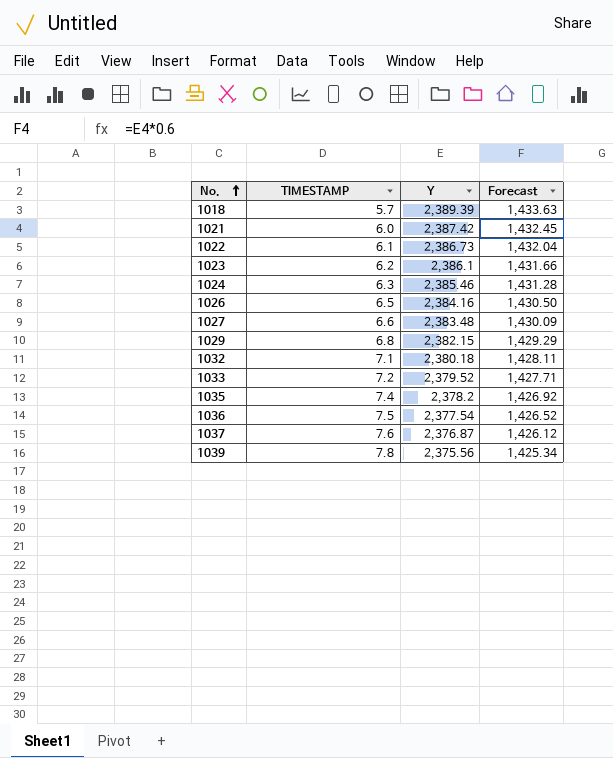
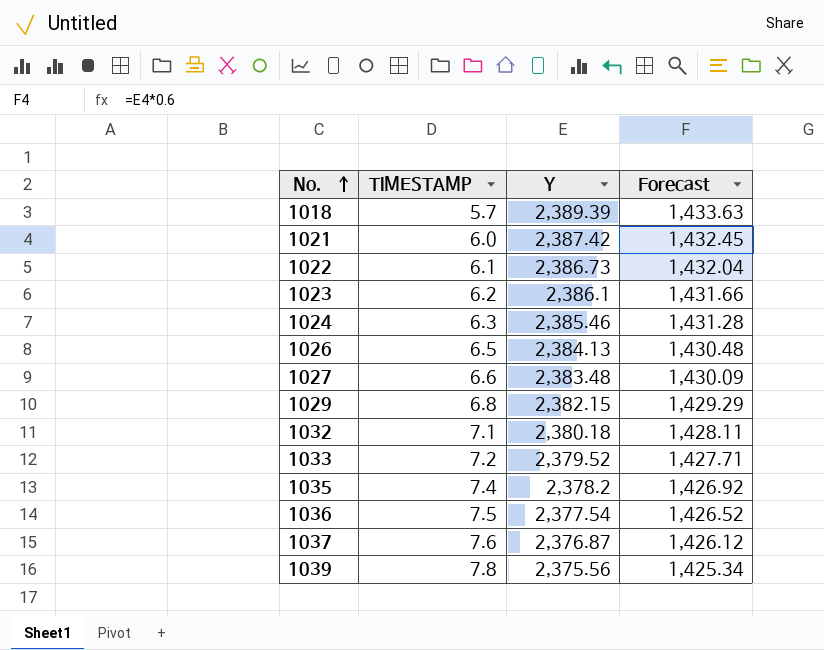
1026 | Y: 2,384.16 -> 2,384.13
1026 | Forecast: 1,430.50 -> 1,430.48

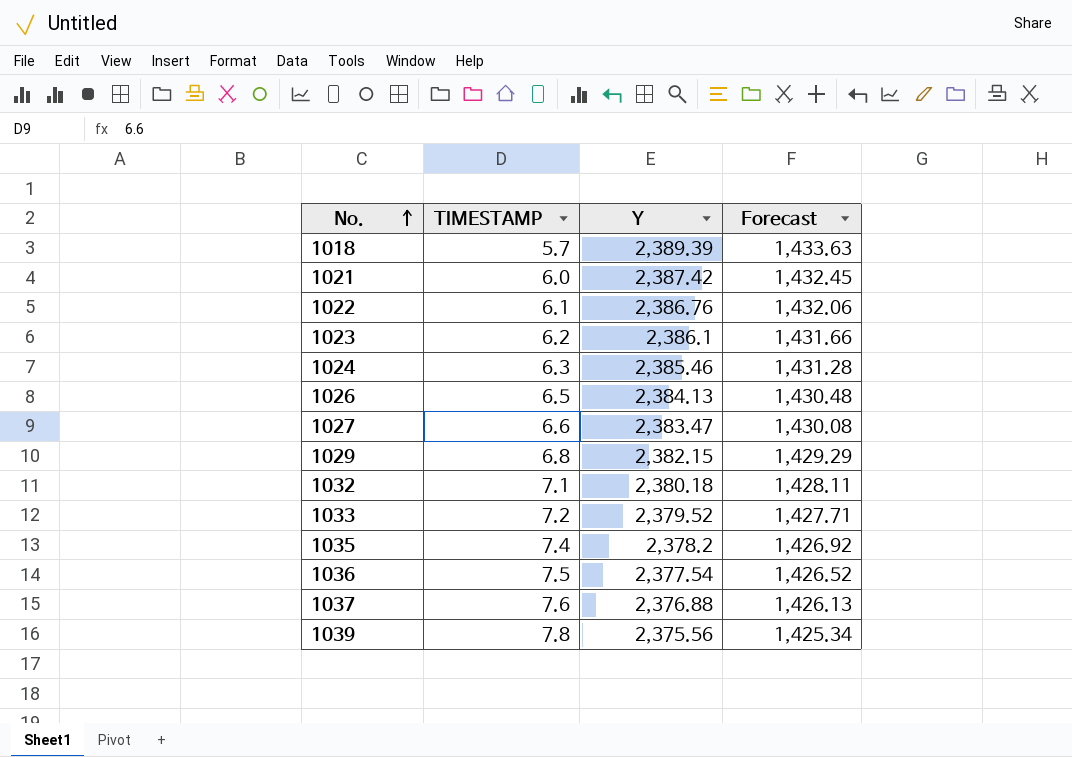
1022 | Y: 2,386.73 -> 2,386.76
1022 | Forecast: 1,432.04 -> 1,432.06
1027 | Y: 2,383.48 -> 2,383.47
1027 | Forecast: 1,430.09 -> 1,430.08
1037 | Y: 2,376.87 -> 2,376.88
1037 | Forecast: 1,426.12 -> 1,426.13

